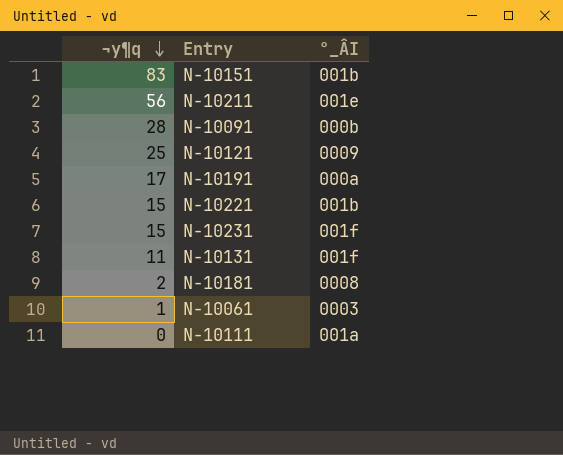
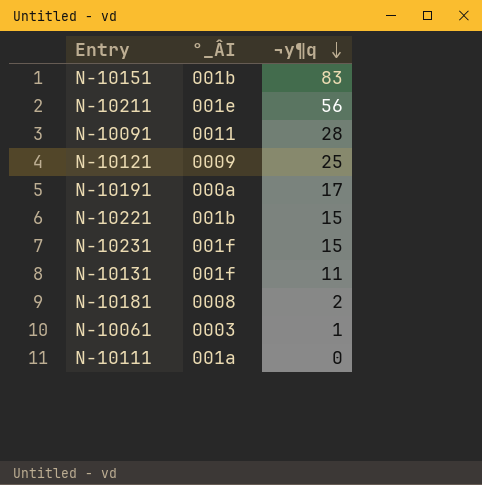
column ¬y¶q | position: 1 -> 3
N-10091 | °_ÂI: 000b -> 0011

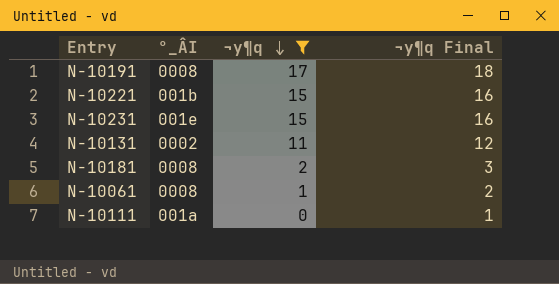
filter: none -> ¬y¶q <= 17
column ¬y¶q Final | formula: none -> [¬y¶q] + 1
N-10191 | °_ÂI: 000a -> 0008
N-10231 | °_ÂI: 001f -> 001e
N-10131 | °_ÂI: 001f -> 0002
N-10061 | °_ÂI: 0003 -> 0008

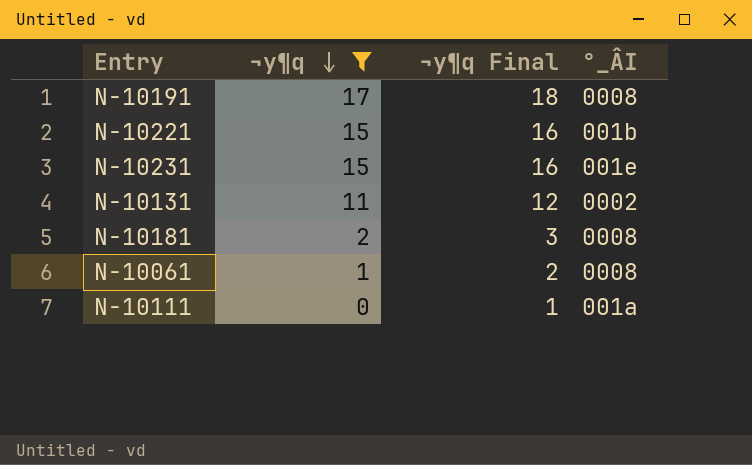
column °_ÂI | position: 2 -> 4

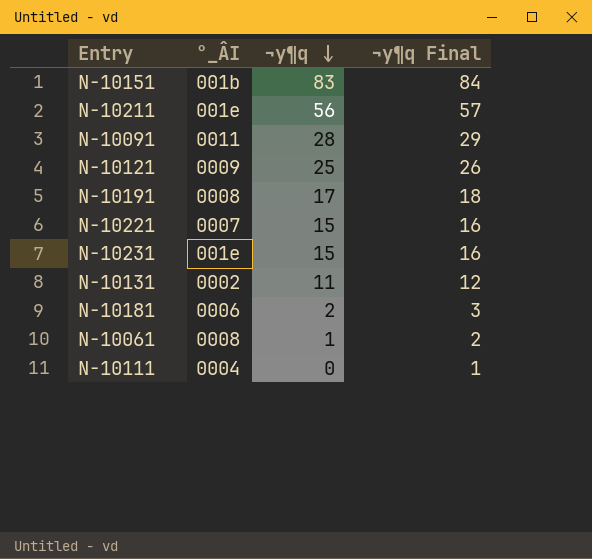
filter: ¬y¶q <= 17 -> none
column °_ÂI | position: 4 -> 2
N-10221 | °_ÂI: 001b -> 0007
N-10181 | °_ÂI: 0008 -> 0006
N-10111 | °_ÂI: 001a -> 0004

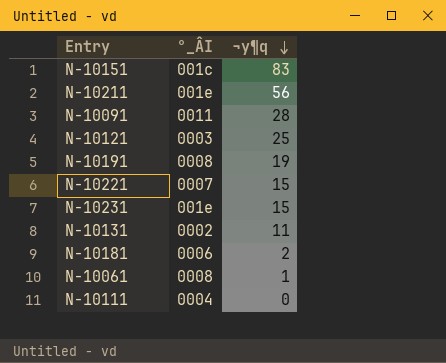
column ¬y¶q Final | formula: [¬y¶q] + 1 -> none
N-10151 | °_ÂI: 001b -> 001c
N-10121 | °_ÂI: 0009 -> 0003
N-10191 | ¬y¶q: 17 -> 19

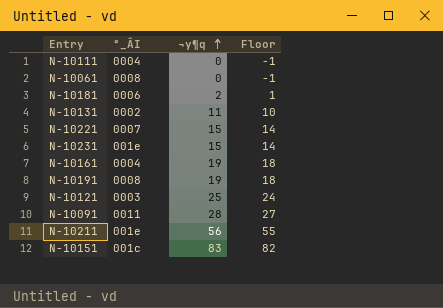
row order: ¬y¶q descending -> ¬y¶q ascending
column Floor | formula: none -> [¬y¶q] - 1
N-10061 | ¬y¶q: 1 -> 0
row N-10161: none -> 0004 | 19 | 18

